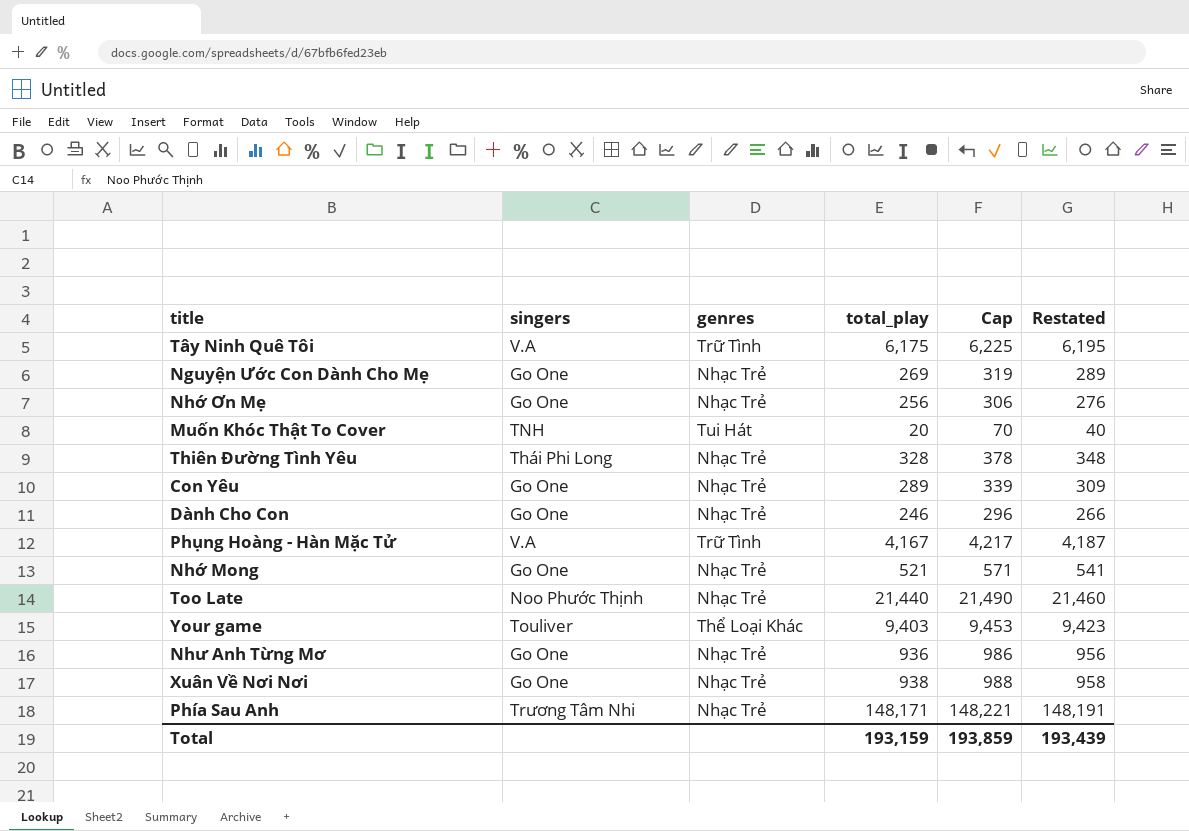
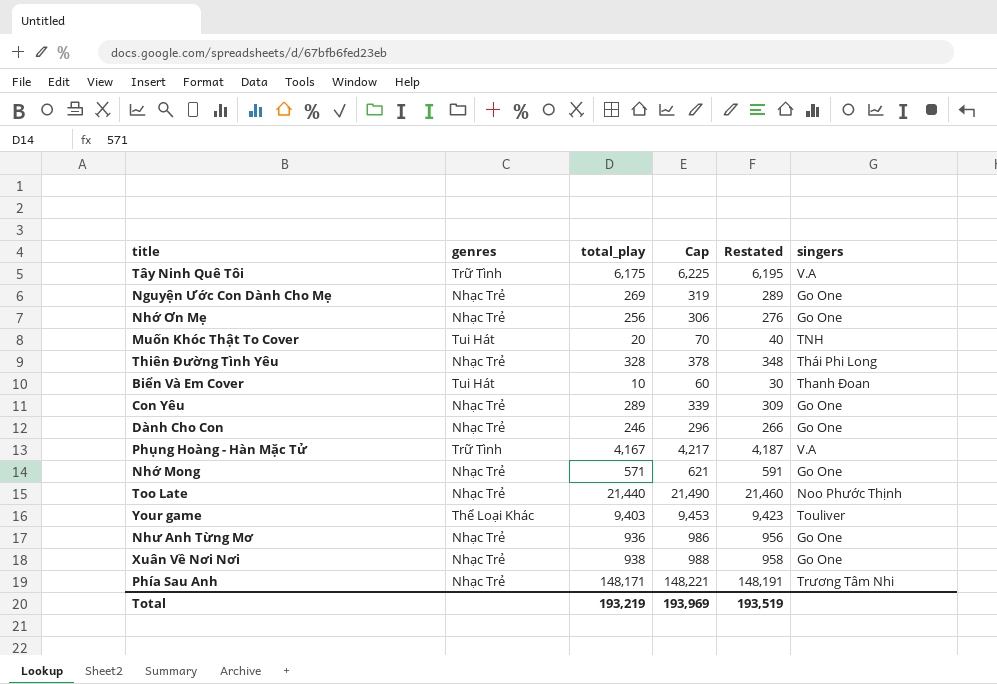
column singers | position: 2 -> 6
row Biển Và Em Cover: none -> Tui Hát | 10 | 60 | 30 | Thanh Đoan
Nhớ Mong | total_play: 521 -> 571
Nhớ Mong | Cap: 571 -> 621
Nhớ Mong | Restated: 541 -> 591
Total | total_play: 193,159 -> 193,219
Total | Cap: 193,859 -> 193,969
Total | Restated: 193,439 -> 193,519

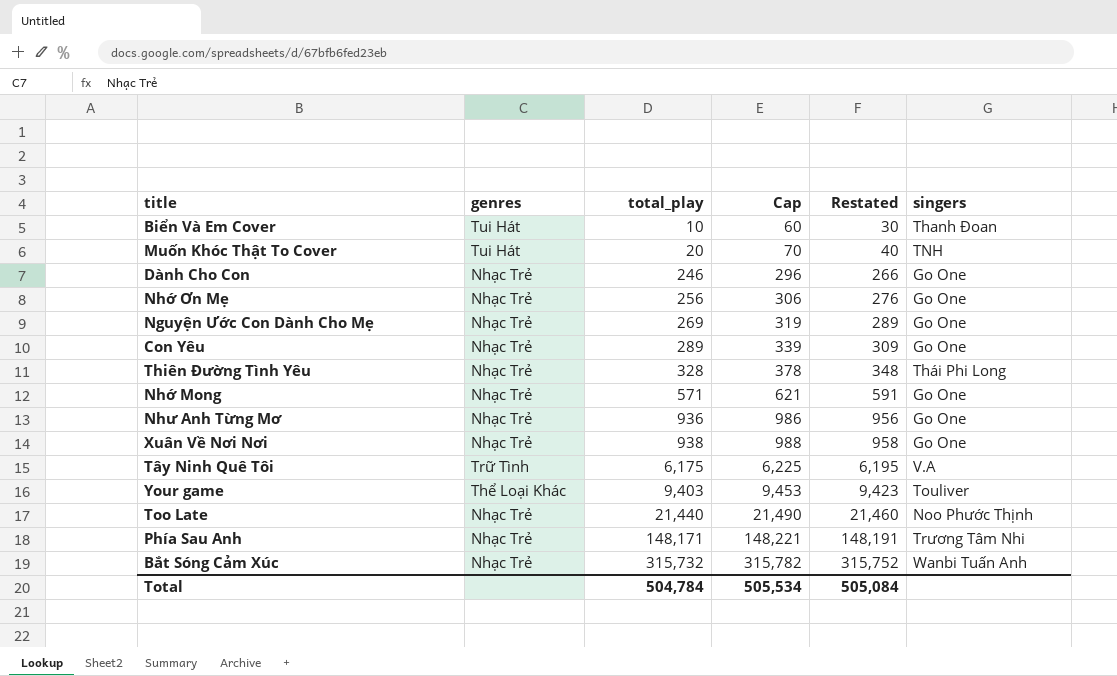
row order: none -> total_play ascending
row Phụng Hoàng - Hàn Mặc Tử: Trữ Tình | 4,167 | 4,217 | 4,187 | V.A -> none
row Bắt Sóng Cảm Xúc: none -> Nhạc Trẻ | 315,732 | 315,782 | 315,752 | Wanbi Tuấn Anh
Total | total_play: 193,219 -> 504,784
Total | Cap: 193,969 -> 505,534
Total | Restated: 193,519 -> 505,084

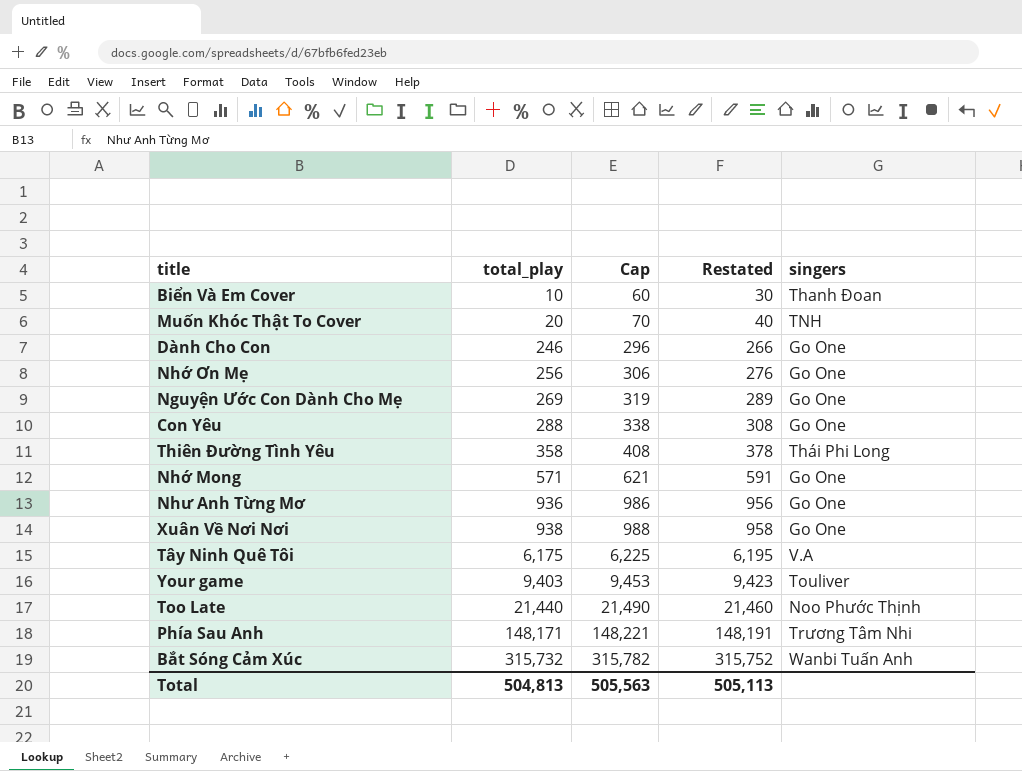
column genres | position: 2 -> none
Con Yêu | total_play: 289 -> 288
Con Yêu | Cap: 339 -> 338
Con Yêu | Restated: 309 -> 308
Thiên Đường Tình Yêu | total_play: 328 -> 358
Thiên Đường Tình Yêu | Cap: 378 -> 408
Thiên Đường Tình Yêu | Restated: 348 -> 378
Total | total_play: 504,784 -> 504,813
Total | Cap: 505,534 -> 505,563
Total | Restated: 505,084 -> 505,113

